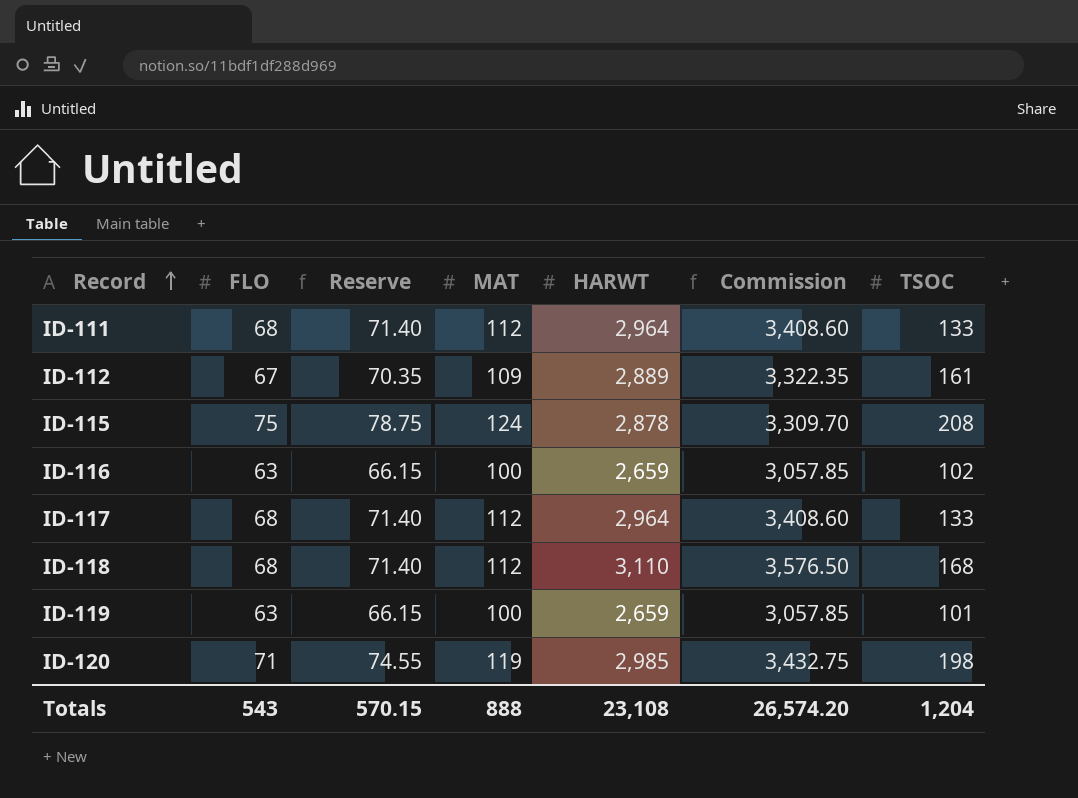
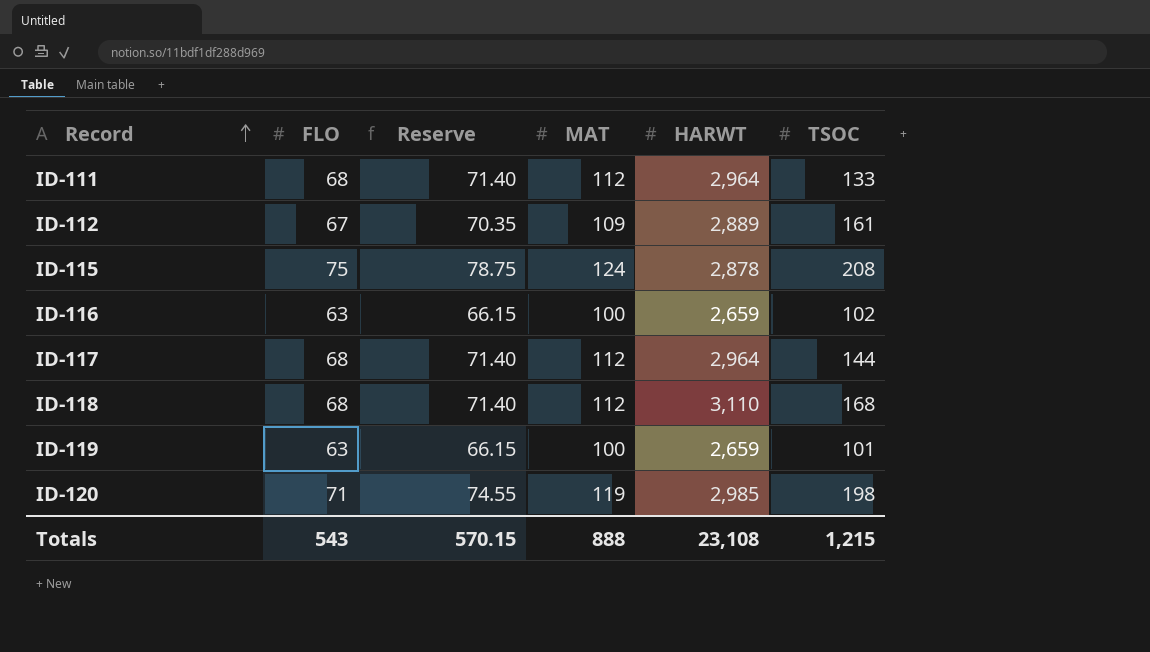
column Commission | formula: [HARWT] * 1.15 -> none
ID-117 | TSOC: 133 -> 144
Totals | TSOC: 1,204 -> 1,215

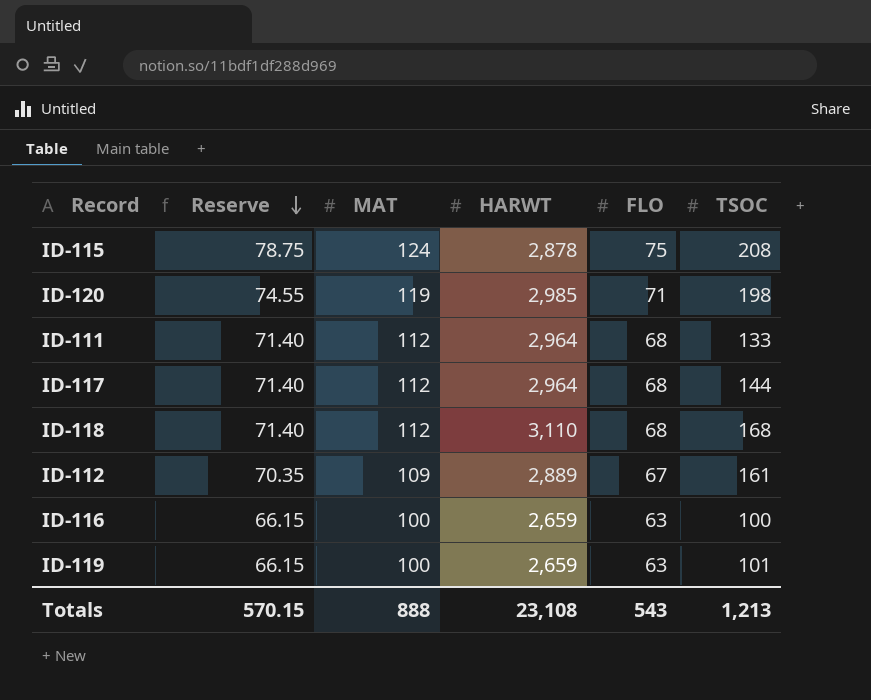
row order: Record ascending -> Reserve descending
column FLO | position: 2 -> 5
ID-116 | TSOC: 102 -> 100
Totals | TSOC: 1,215 -> 1,213

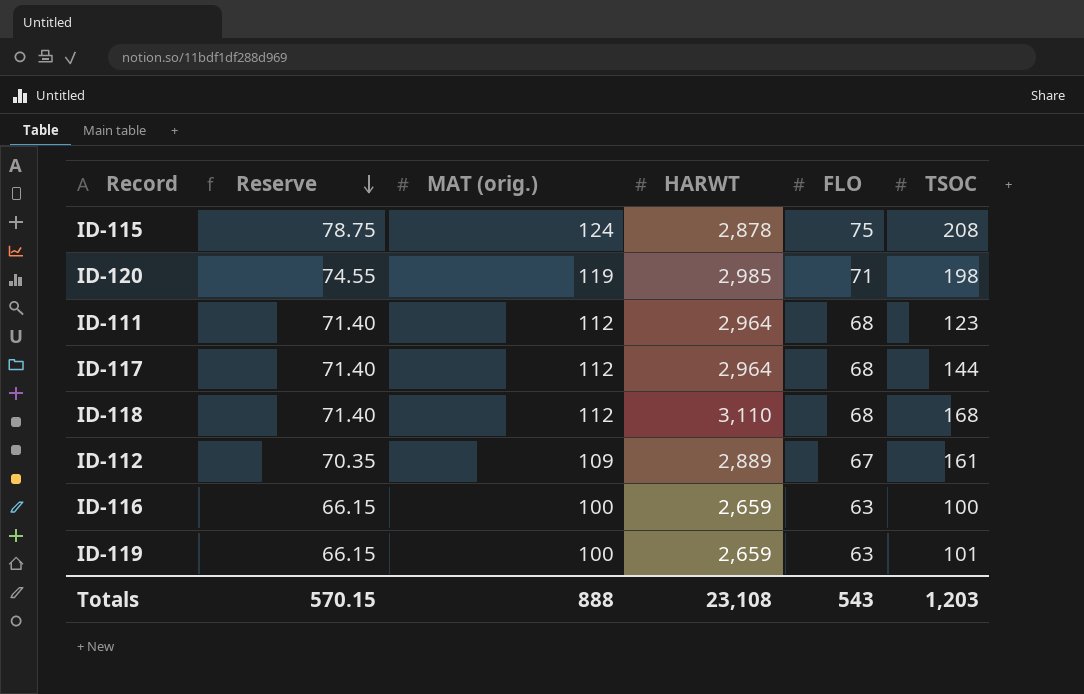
column name: MAT -> MAT (orig.)
ID-111 | TSOC: 133 -> 123
Totals | TSOC: 1,213 -> 1,203

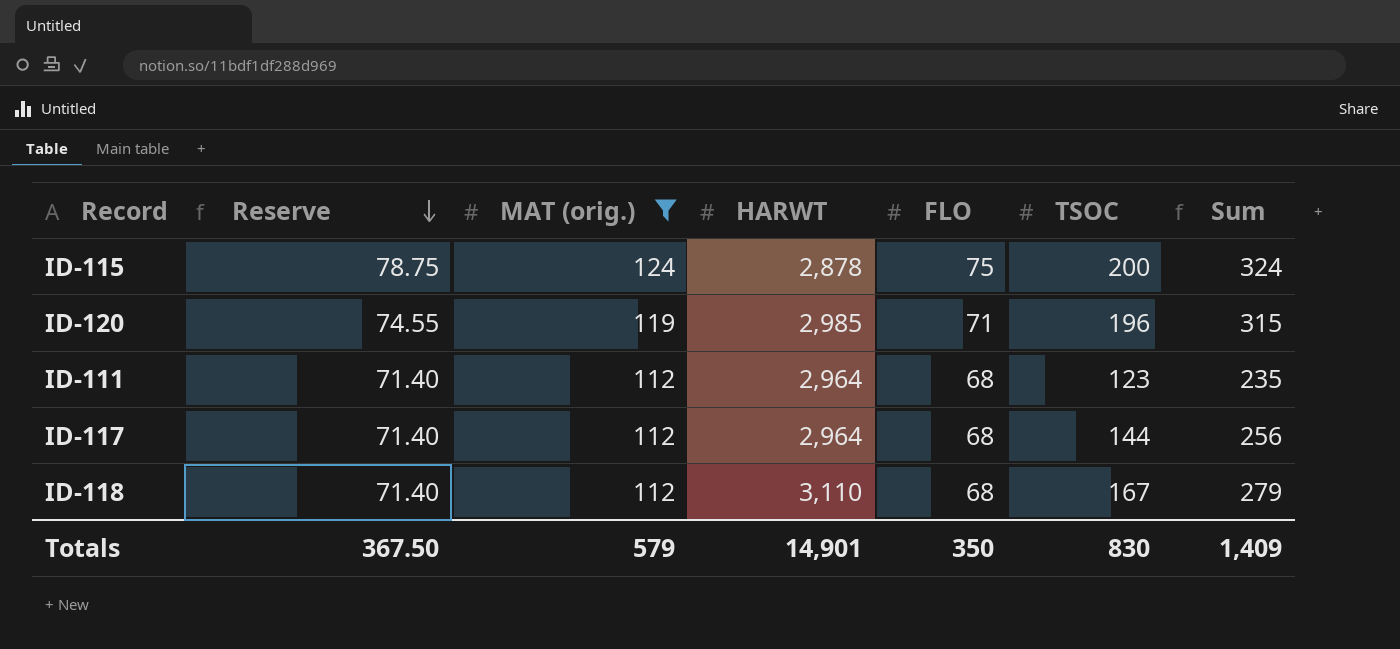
filter: none -> MAT (orig.) >= 112
column Sum | formula: none -> [MAT (orig.)] + [TSOC]
ID-115 | TSOC: 208 -> 200
ID-120 | TSOC: 198 -> 196
ID-118 | TSOC: 168 -> 167
Totals | Reserve: 570.15 -> 367.50
Totals | MAT (orig.): 888 -> 579
Totals | HARWT: 23,108 -> 14,901
Totals | FLO: 543 -> 350
Totals | TSOC: 1,203 -> 830

